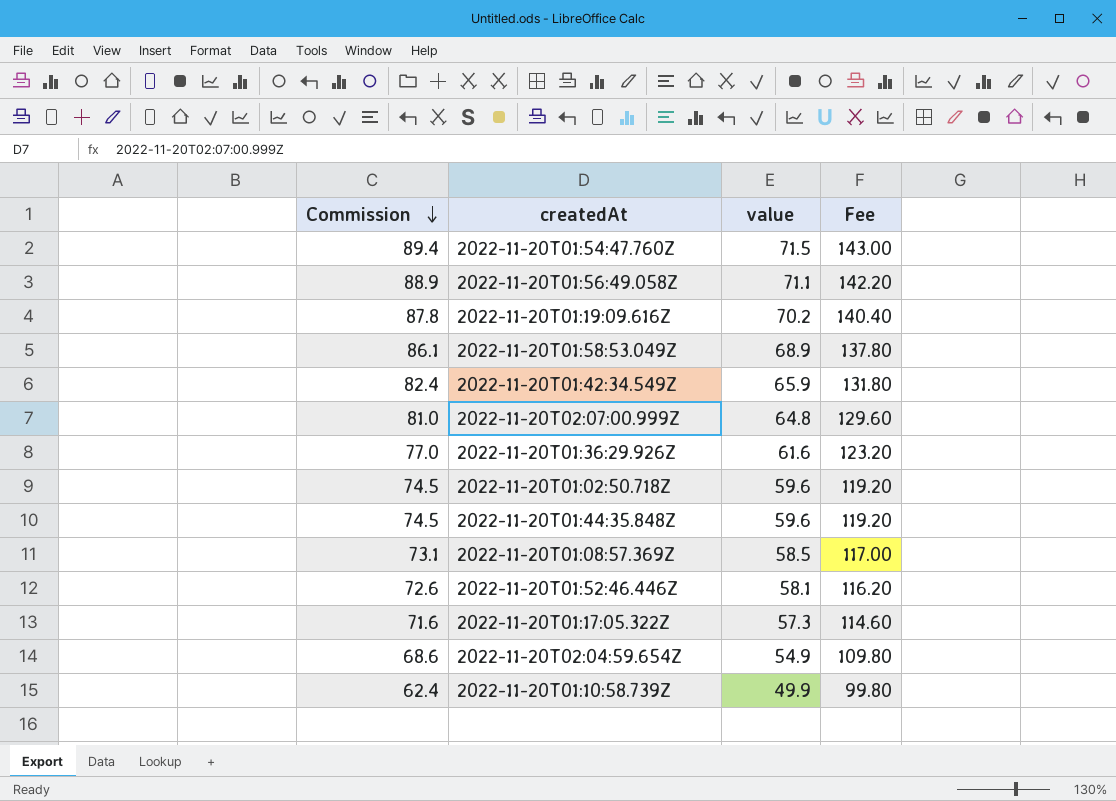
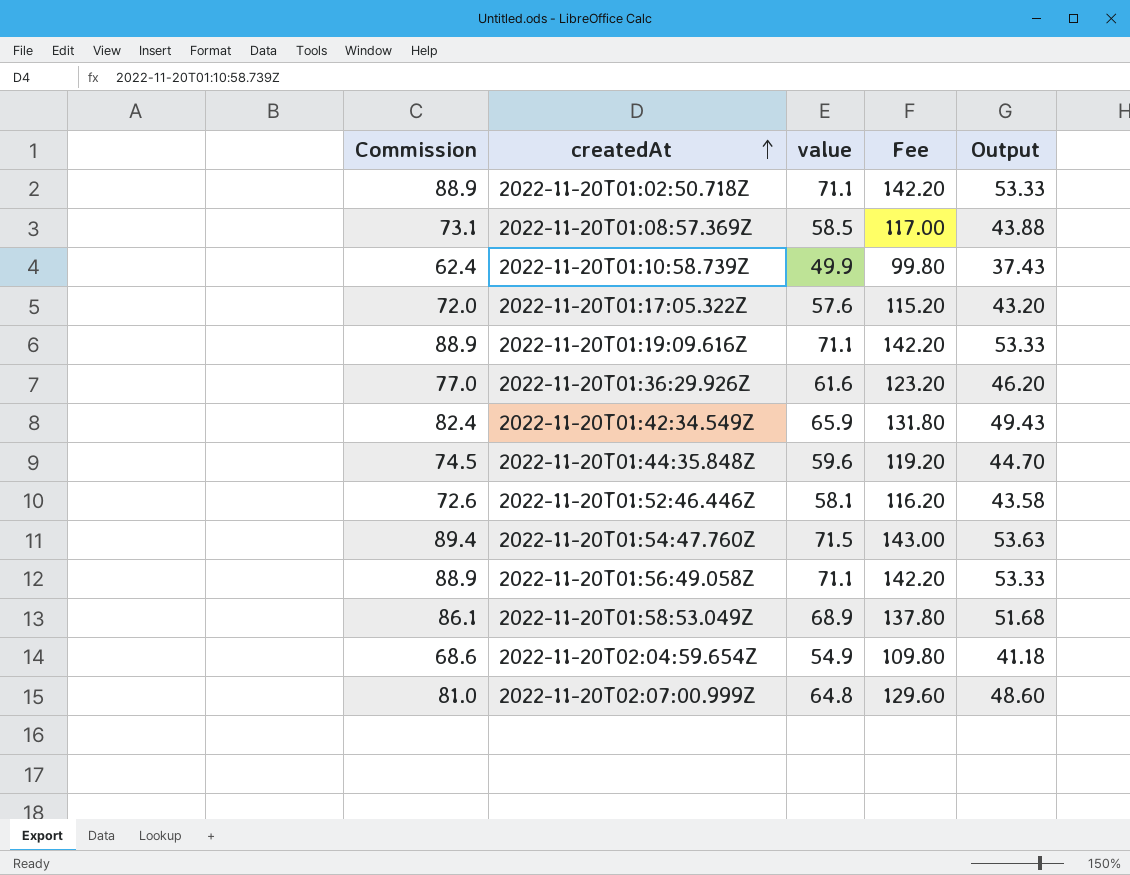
row order: Commission descending -> createdAt ascending
column Output | formula: none -> [value] * 0.75
2022-11-20T01:02:50.718Z | Commission: 74.5 -> 88.9
2022-11-20T01:02:50.718Z | value: 59.6 -> 71.1
2022-11-20T01:02:50.718Z | Fee: 119.20 -> 142.20
2022-11-20T01:17:05.322Z | Commission: 71.6 -> 72.0
2022-11-20T01:17:05.322Z | value: 57.3 -> 57.6
2022-11-20T01:17:05.322Z | Fee: 114.60 -> 115.20
2022-11-20T01:19:09.616Z | Commission: 87.8 -> 88.9
2022-11-20T01:19:09.616Z | value: 70.2 -> 71.1
2022-11-20T01:19:09.616Z | Fee: 140.40 -> 142.20

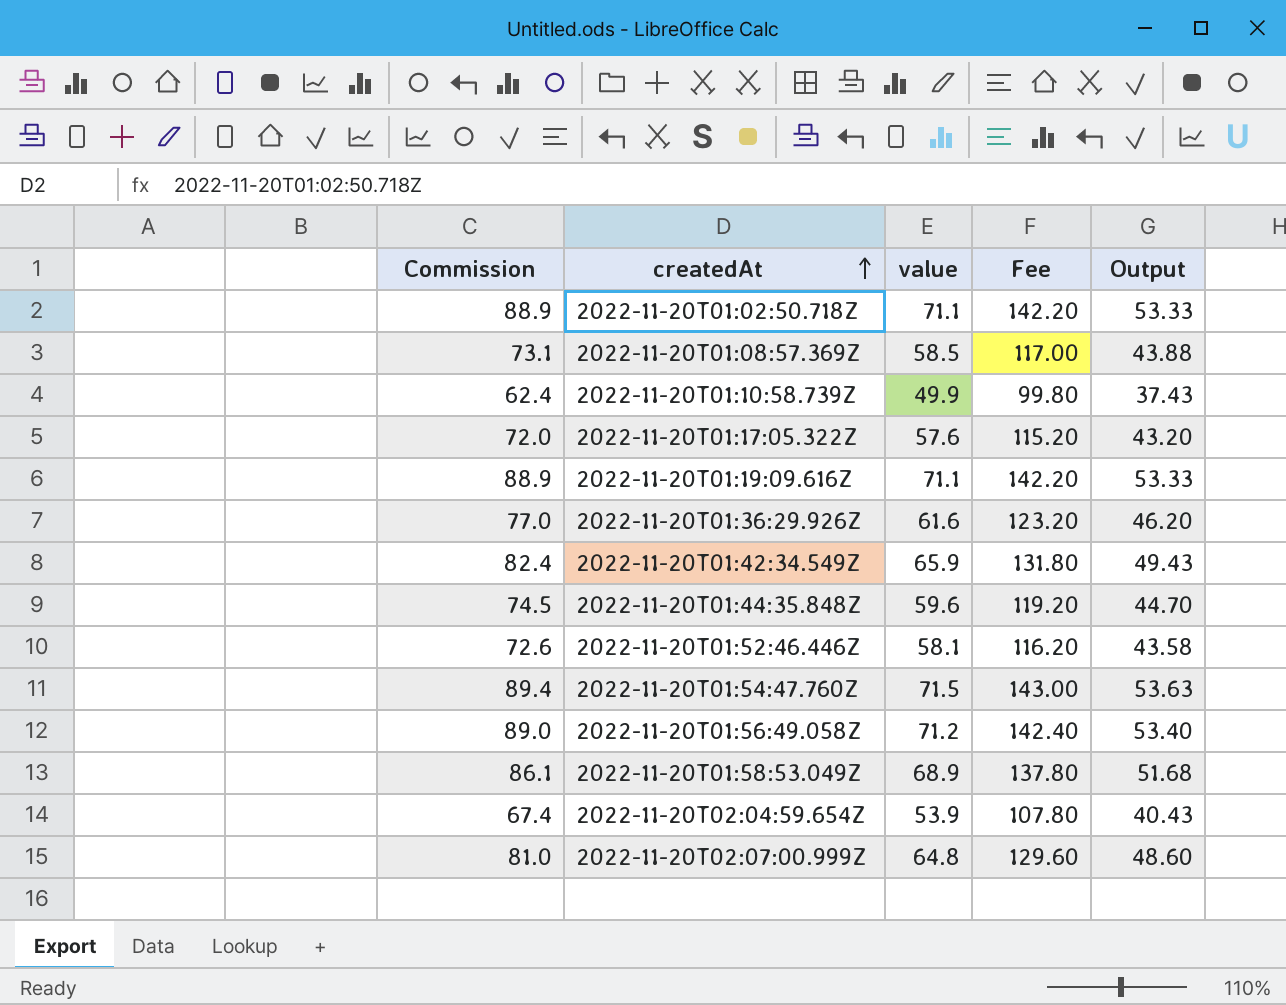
2022-11-20T01:56:49.058Z | Commission: 88.9 -> 89.0
2022-11-20T01:56:49.058Z | value: 71.1 -> 71.2
2022-11-20T01:56:49.058Z | Fee: 142.20 -> 142.40
2022-11-20T01:56:49.058Z | Output: 53.33 -> 53.40
2022-11-20T02:04:59.654Z | Commission: 68.6 -> 67.4
2022-11-20T02:04:59.654Z | value: 54.9 -> 53.9
2022-11-20T02:04:59.654Z | Fee: 109.80 -> 107.80
2022-11-20T02:04:59.654Z | Output: 41.18 -> 40.43

